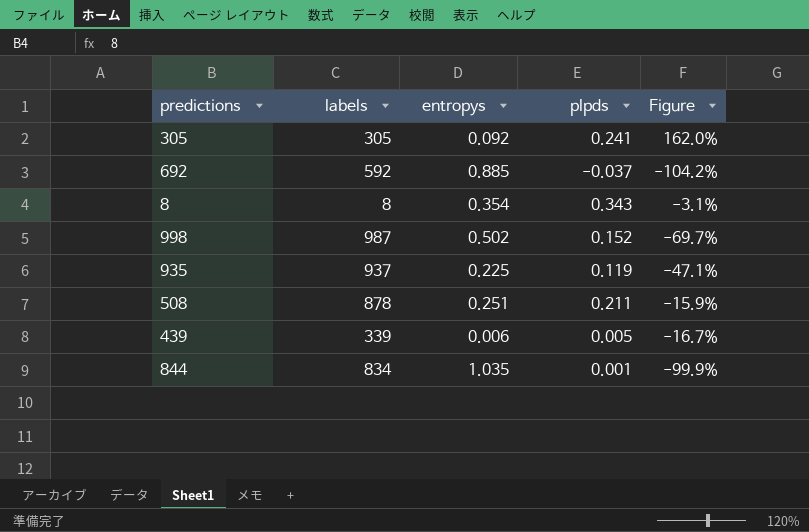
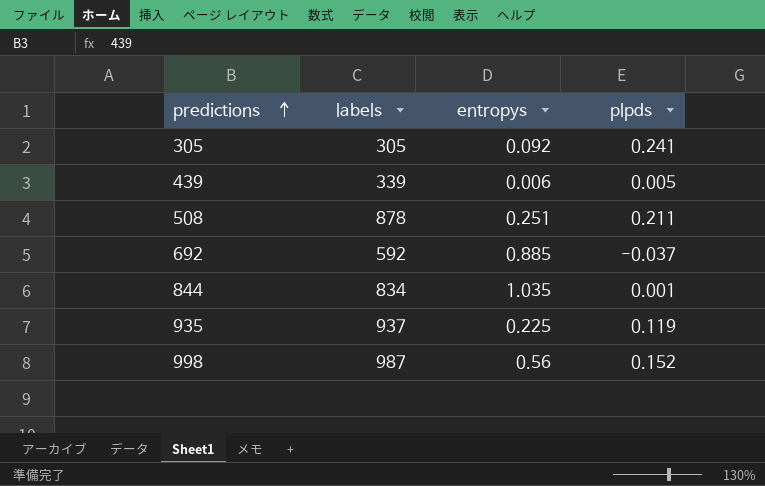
row order: none -> predictions ascending
column Figure | formula: ([plpds] - [entropys]) / [entropys] -> none
row 8: 8 | 0.354 | 0.343 | -3.1% -> none
998 | entropys: 0.502 -> 0.56

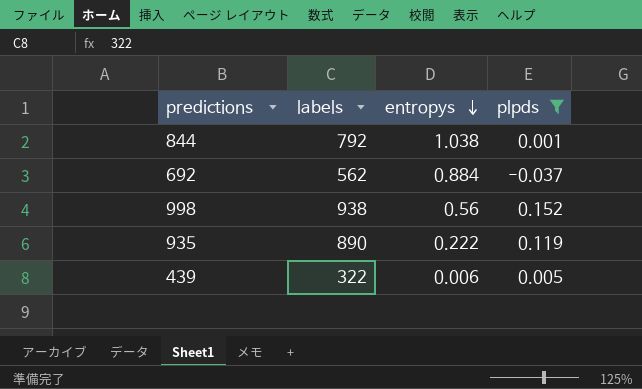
filter: none -> plpds <= 0.152
row order: predictions ascending -> entropys descending
844 | labels: 834 -> 792
844 | entropys: 1.035 -> 1.038
692 | labels: 592 -> 562
692 | entropys: 0.885 -> 0.884
998 | labels: 987 -> 938
935 | labels: 937 -> 890
935 | entropys: 0.225 -> 0.222
439 | labels: 339 -> 322

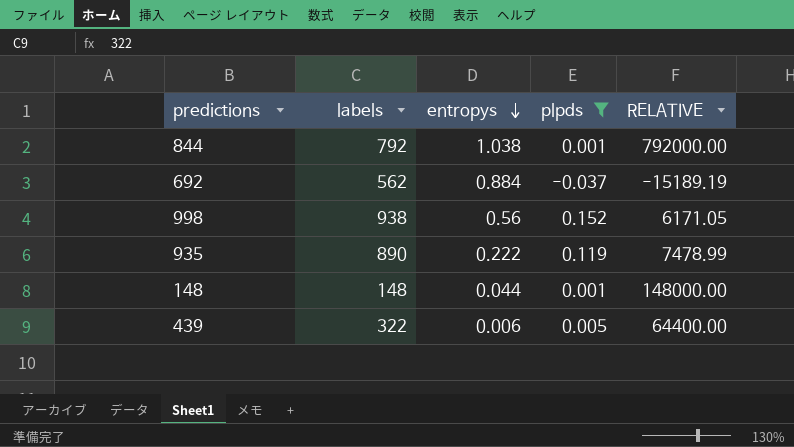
column RELATIVE | formula: none -> [labels] / [plpds]
row 148: none -> 148 | 0.044 | 0.001 | 148000.00

